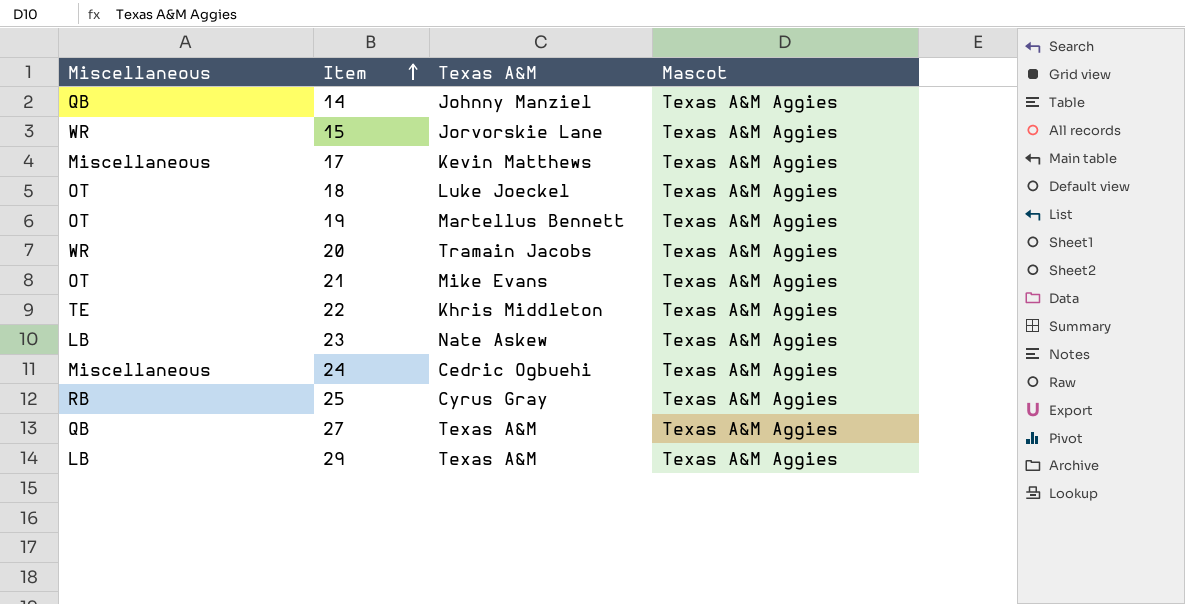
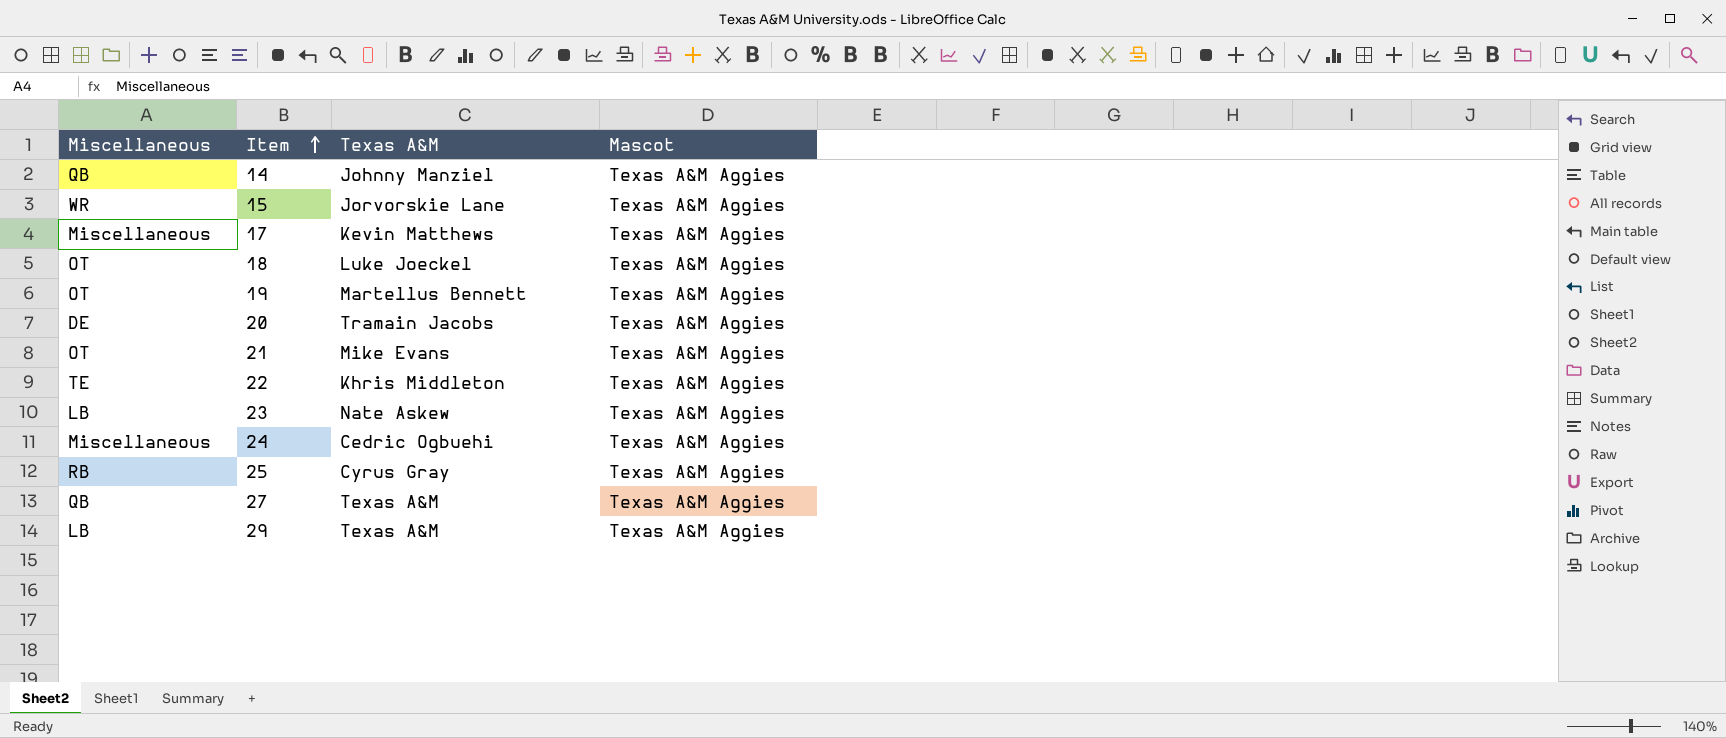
20 | Miscellaneous: WR -> DE

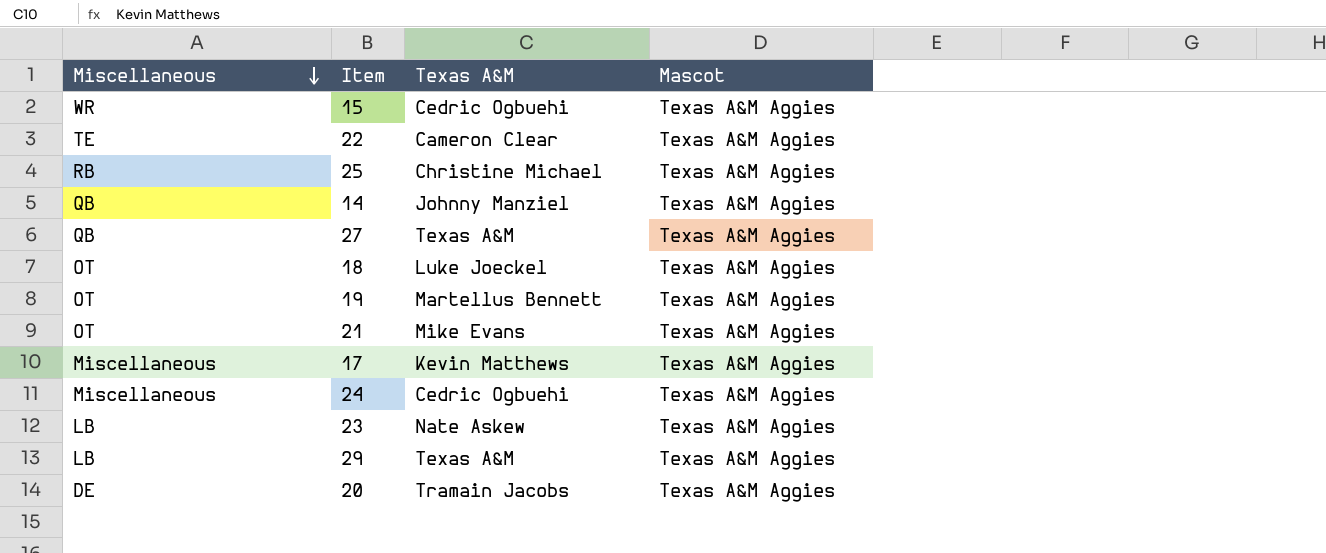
row order: Item ascending -> Miscellaneous descending
15 | Texas A&M: Jorvorskie Lane -> Cedric Ogbuehi
22 | Texas A&M: Khris Middleton -> Cameron Clear
25 | Texas A&M: Cyrus Gray -> Christine Michael

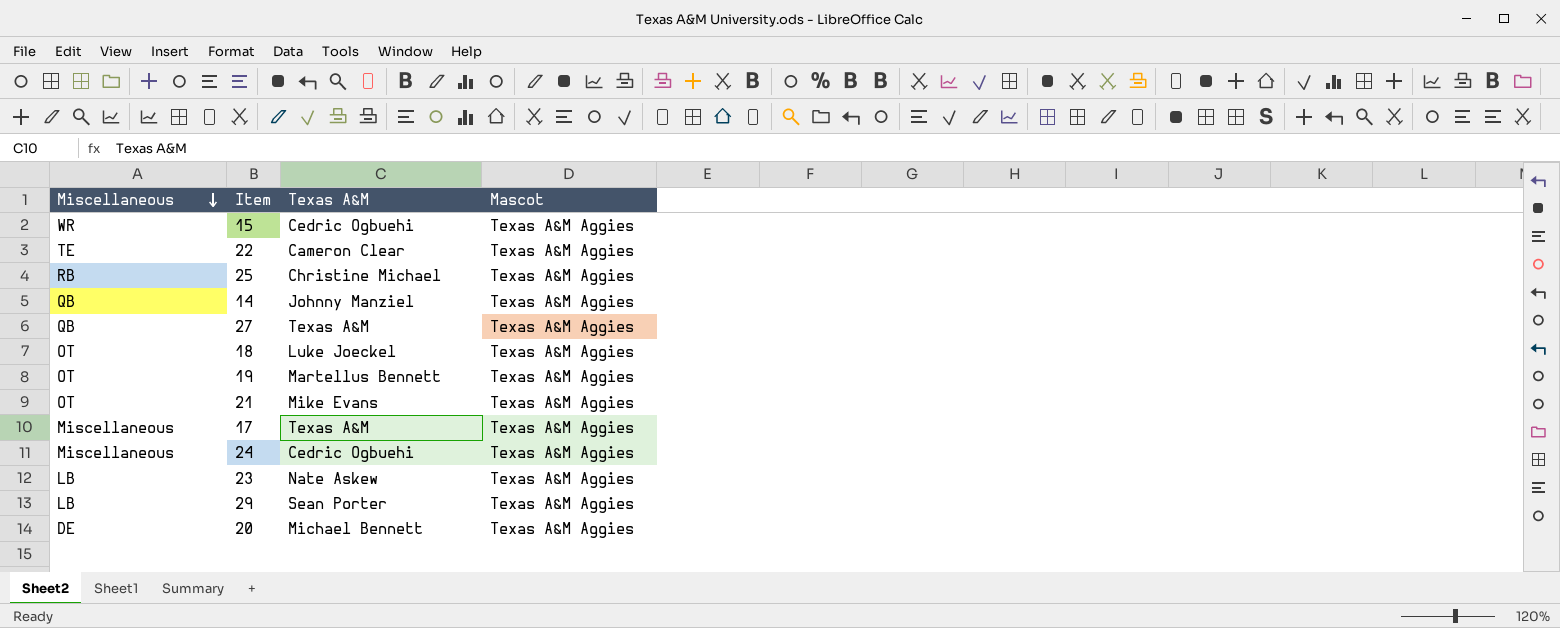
17 | Texas A&M: Kevin Matthews -> Texas A&M
29 | Texas A&M: Texas A&M -> Sean Porter
20 | Texas A&M: Tramain Jacobs -> Michael Bennett

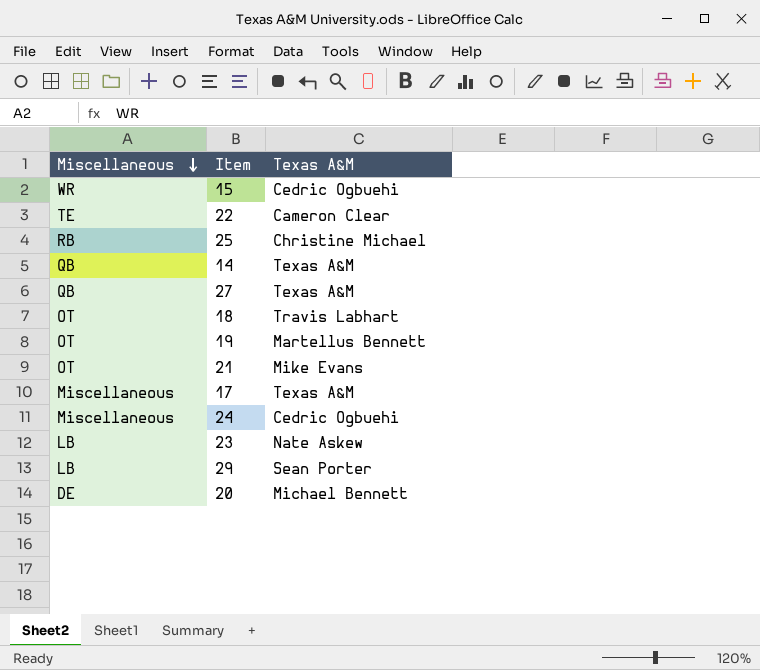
column Mascot | position: 4 -> none
14 | Texas A&M: Johnny Manziel -> Texas A&M
18 | Texas A&M: Luke Joeckel -> Travis Labhart

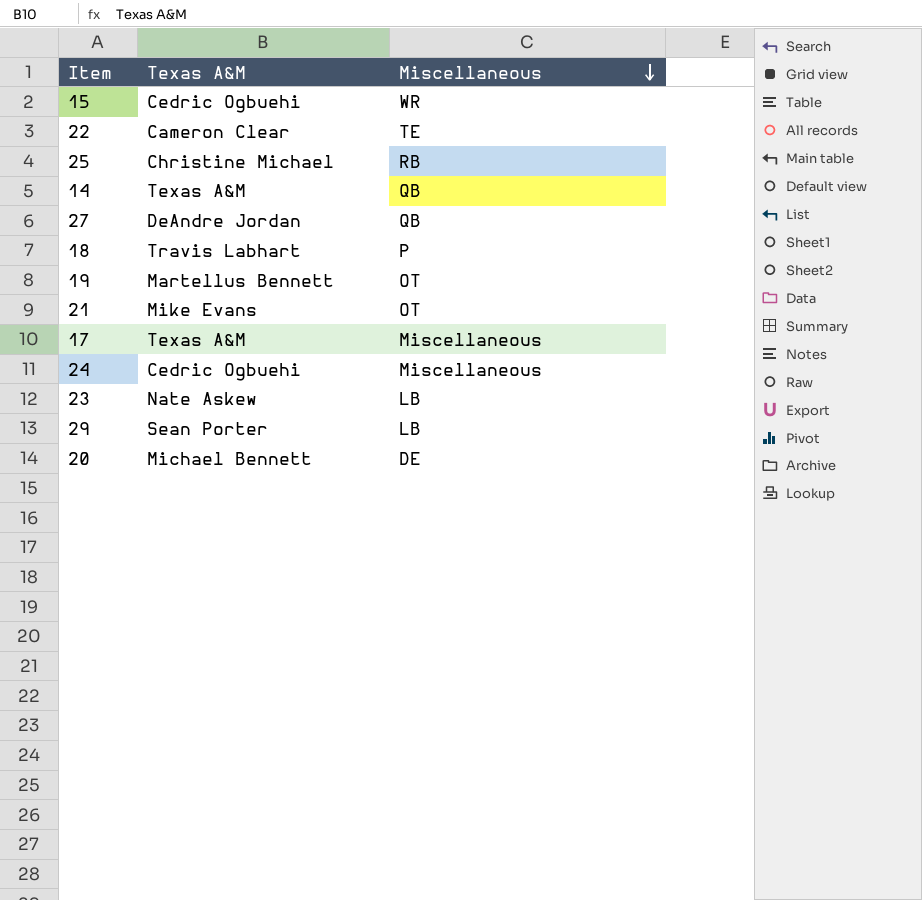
column Miscellaneous | position: 1 -> 3
27 | Texas A&M: Texas A&M -> DeAndre Jordan
18 | Miscellaneous: OT -> P

